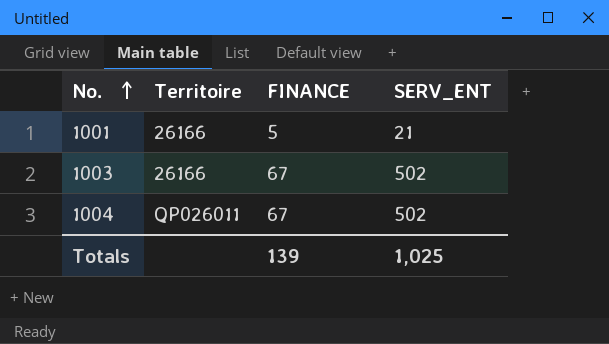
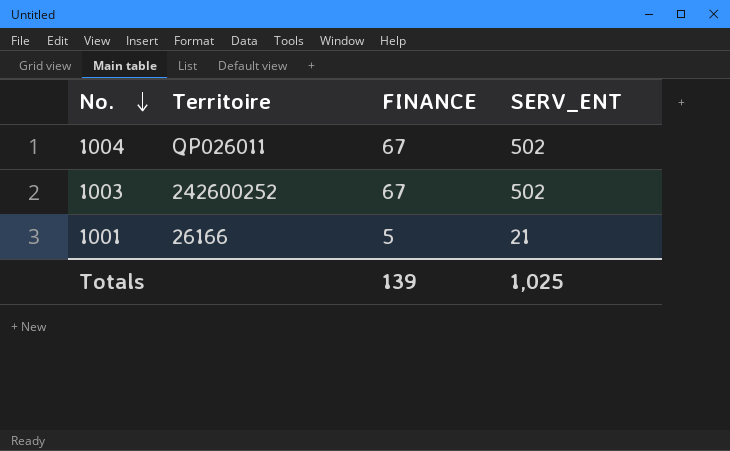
row order: No. ascending -> No. descending
1003 | Territoire: 26166 -> 242600252

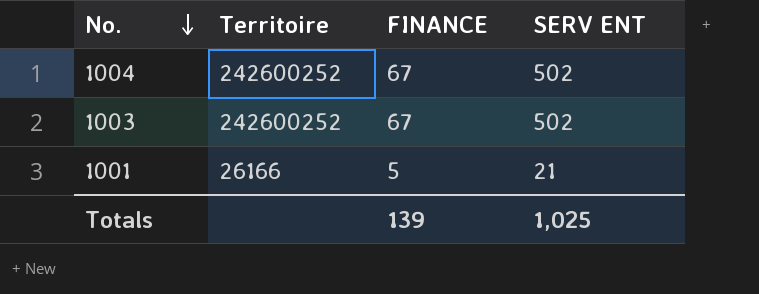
column name: SERV_ENT -> SERV ENT
1004 | Territoire: QP026011 -> 242600252

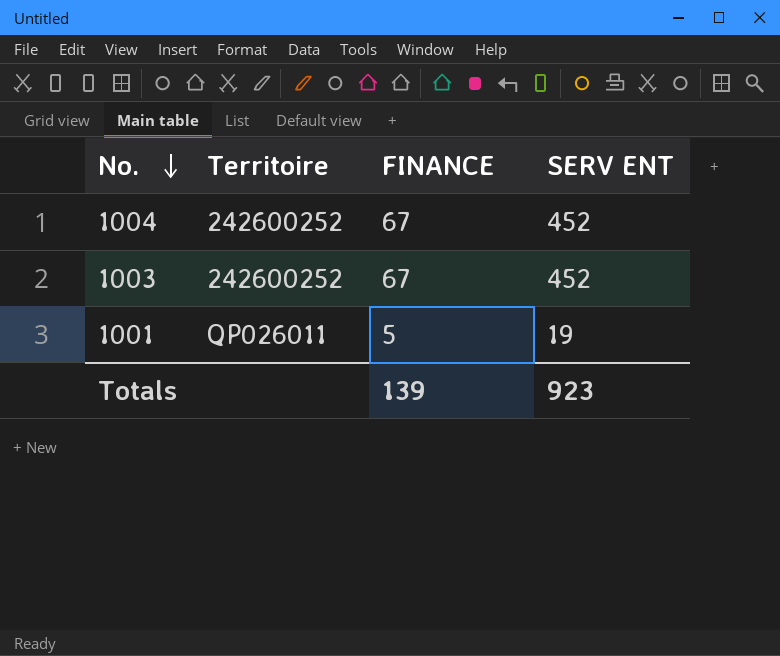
1004 | SERV ENT: 502 -> 452
1003 | SERV ENT: 502 -> 452
1001 | Territoire: 26166 -> QP026011
1001 | SERV ENT: 21 -> 19
Totals | SERV ENT: 1,025 -> 923

